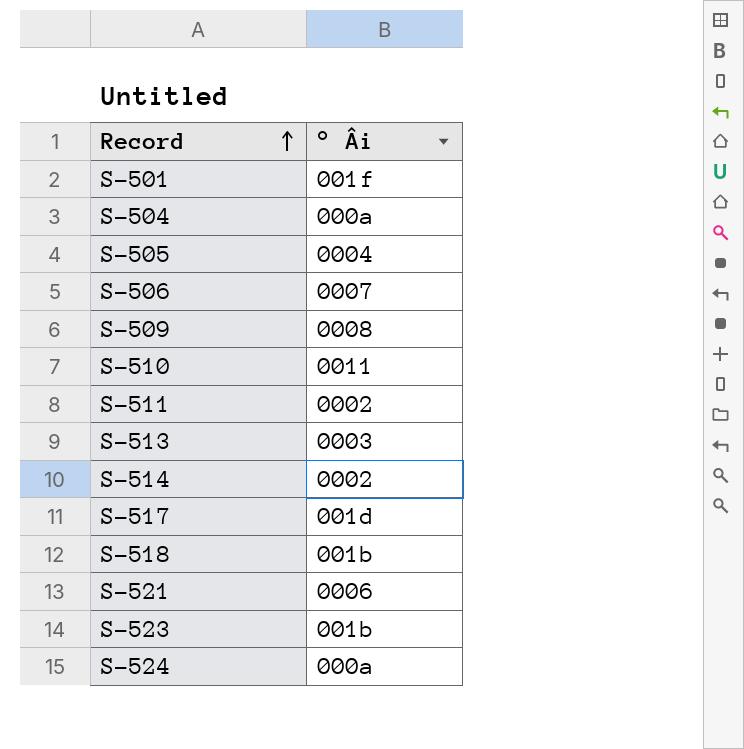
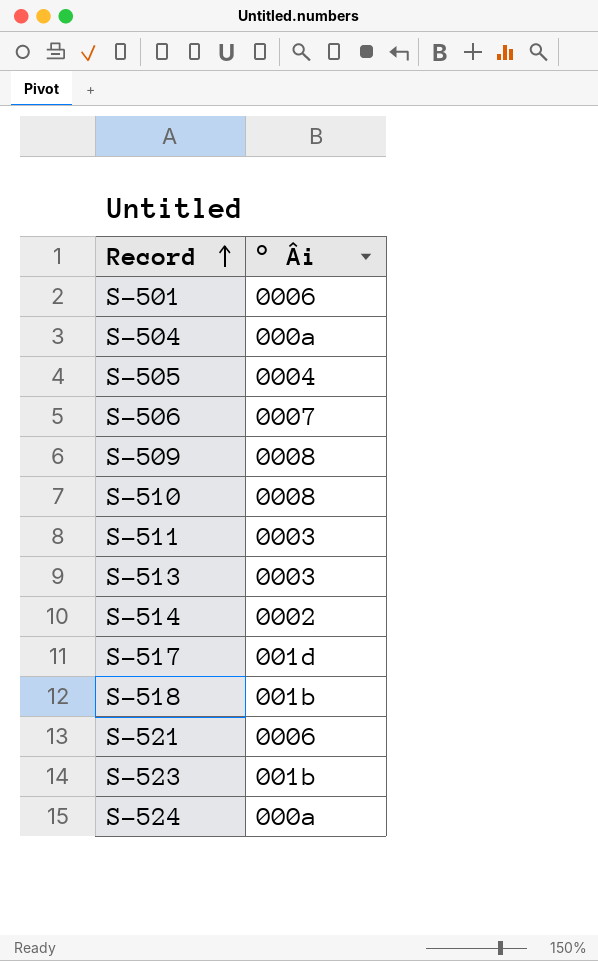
S-501 | ° Âi: 001f -> 0006
S-510 | ° Âi: 0011 -> 0008
S-511 | ° Âi: 0002 -> 0003

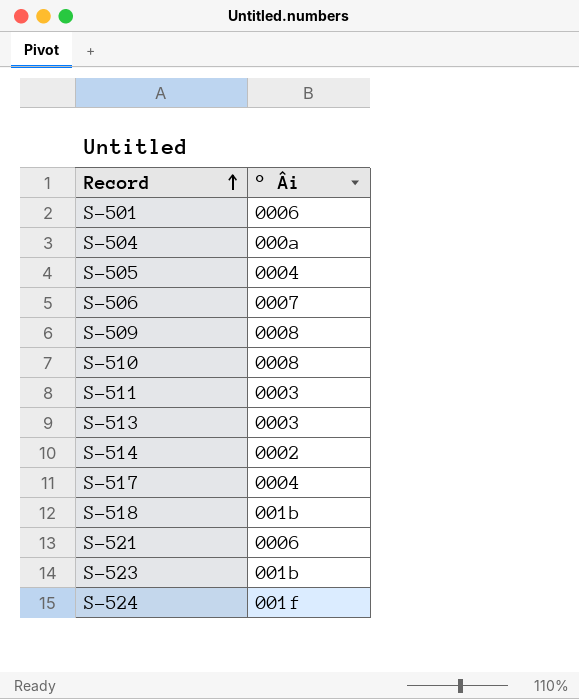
S-517 | ° Âi: 001d -> 0004
S-524 | ° Âi: 000a -> 001f

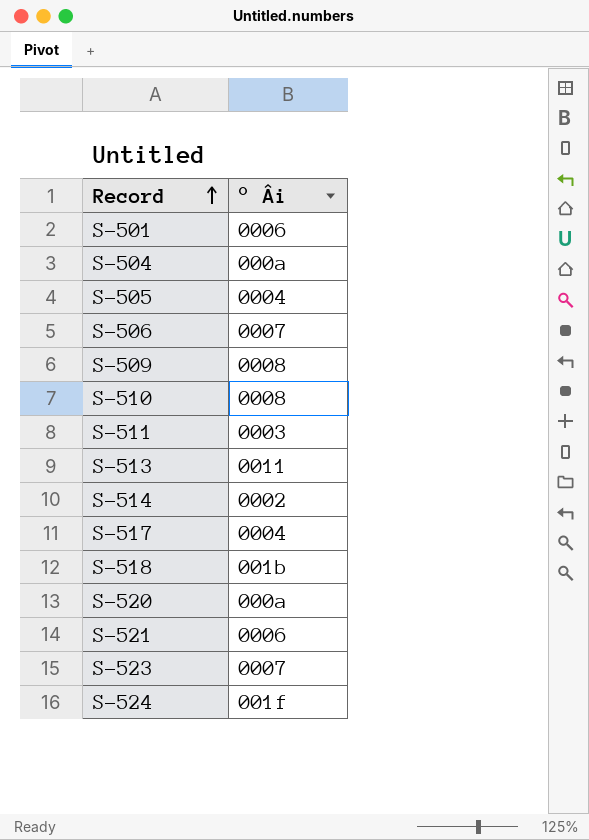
S-513 | ° Âi: 0003 -> 0011
row S-520: none -> 000a
S-523 | ° Âi: 001b -> 0007

